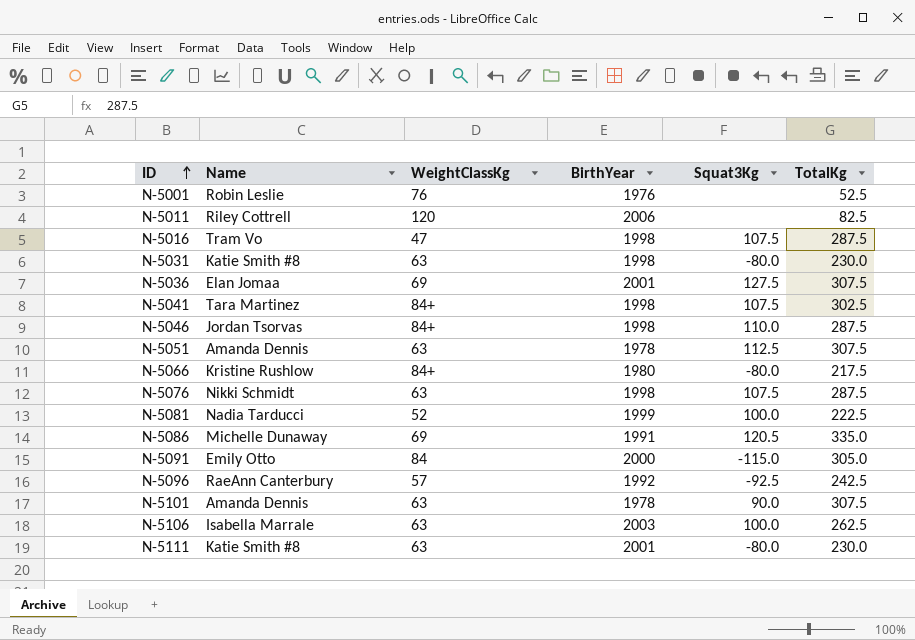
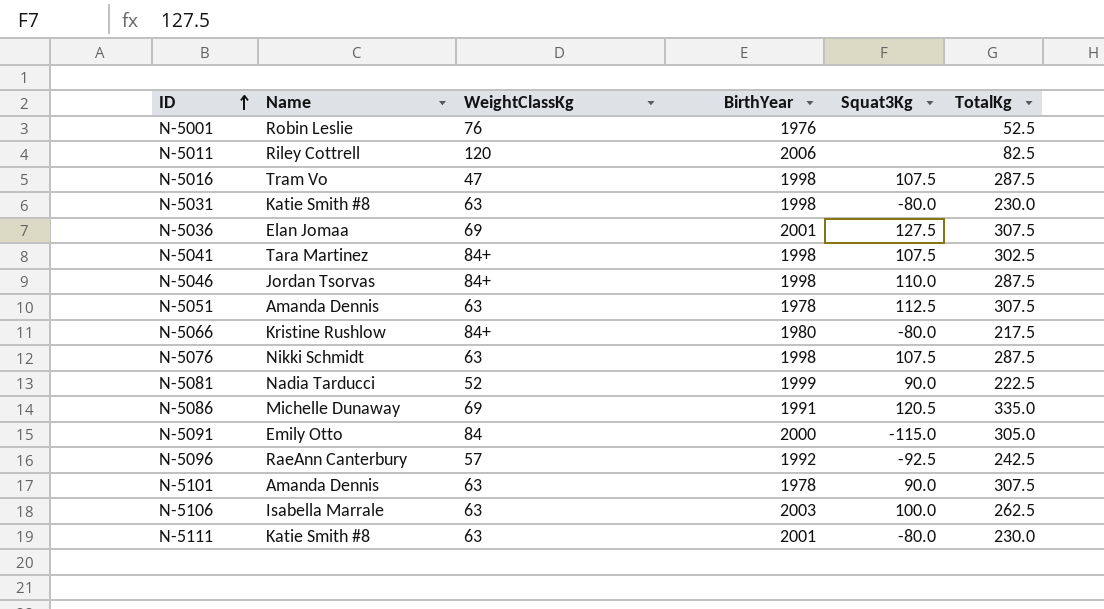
N-5081 | Squat3Kg: 100.0 -> 90.0

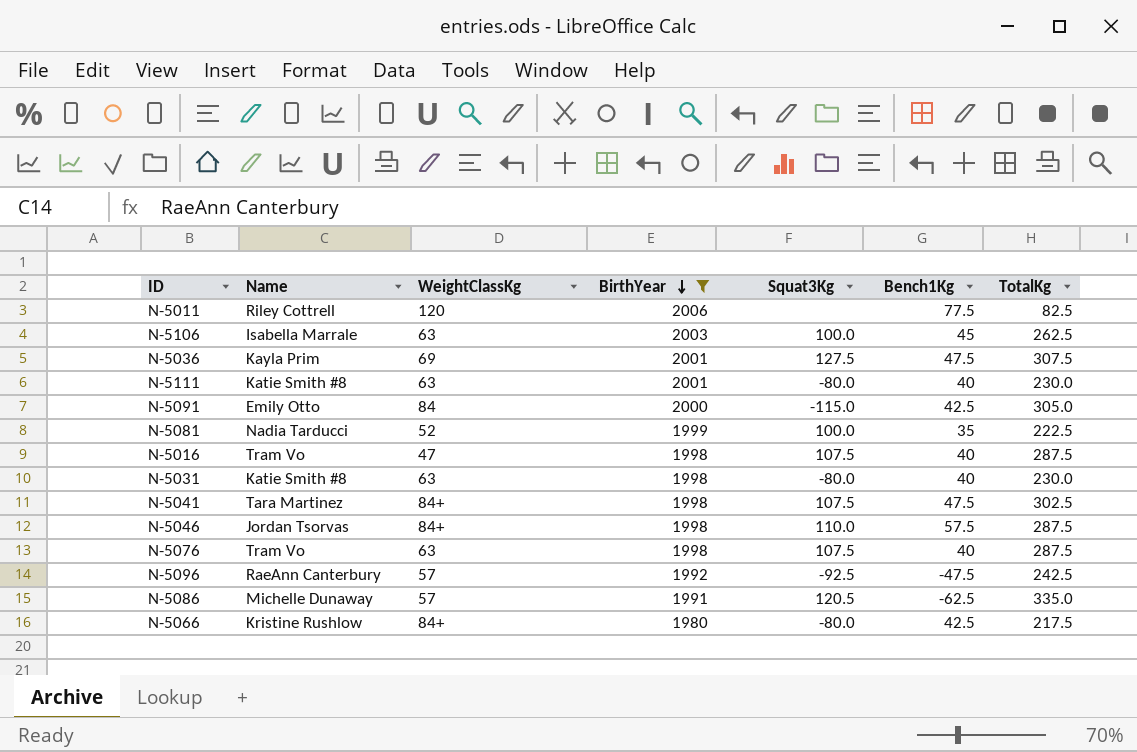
filter: none -> BirthYear >= 1980
row order: ID ascending -> BirthYear descending
column Bench1Kg | position: none -> 6
N-5036 | Name: Elan Jomaa -> Kayla Prim
N-5081 | Squat3Kg: 90.0 -> 100.0
N-5076 | Name: Nikki Schmidt -> Tram Vo
N-5086 | WeightClassKg: 69 -> 57

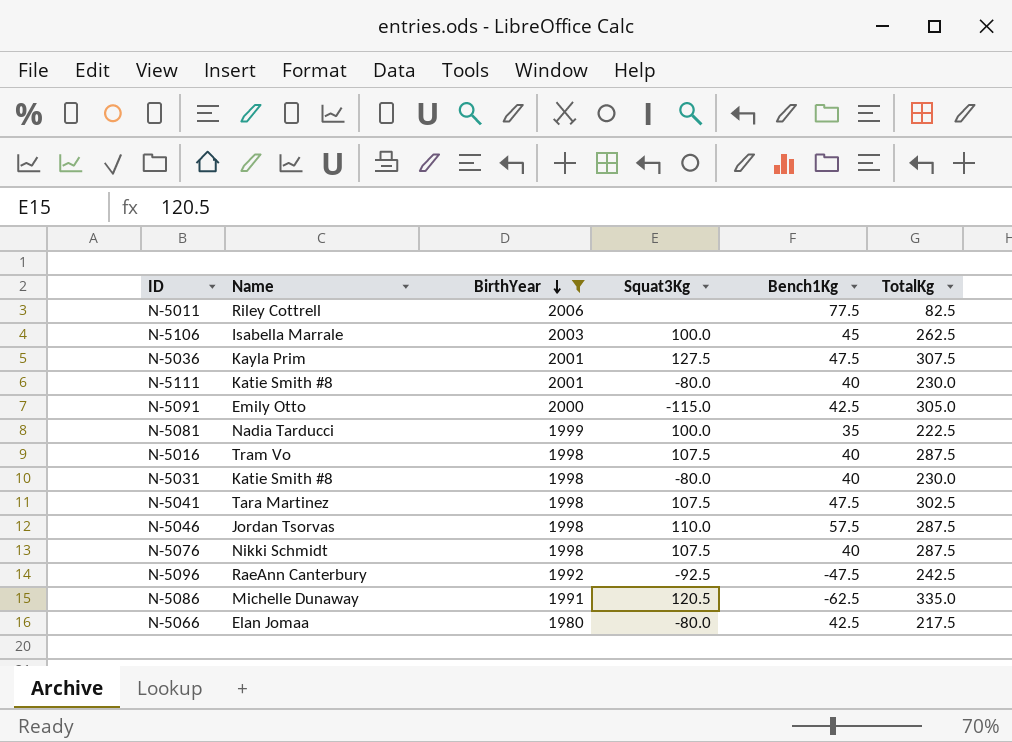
column WeightClassKg | position: 3 -> none
N-5076 | Name: Tram Vo -> Nikki Schmidt
N-5066 | Name: Kristine Rushlow -> Elan Jomaa

